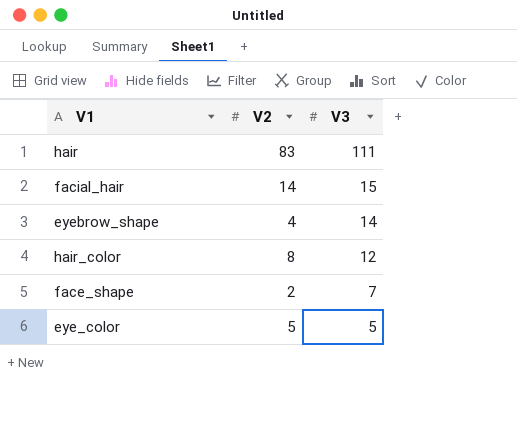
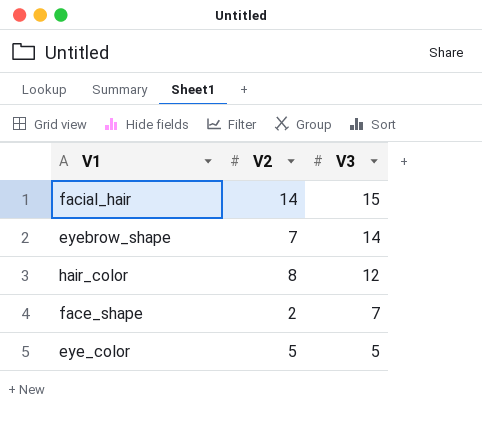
row hair: 83 | 111 -> none
eyebrow_shape | V2: 4 -> 7

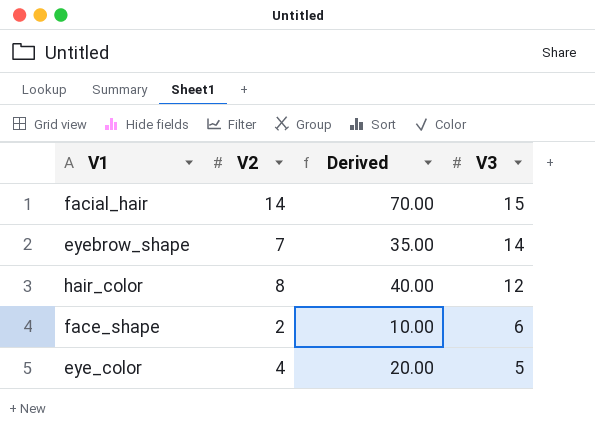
column Derived | formula: none -> [V2] * 5
face_shape | V3: 7 -> 6
eye_color | V2: 5 -> 4

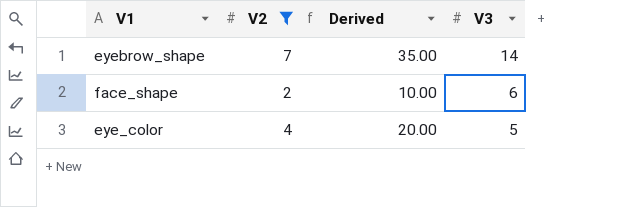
filter: none -> V2 <= 7

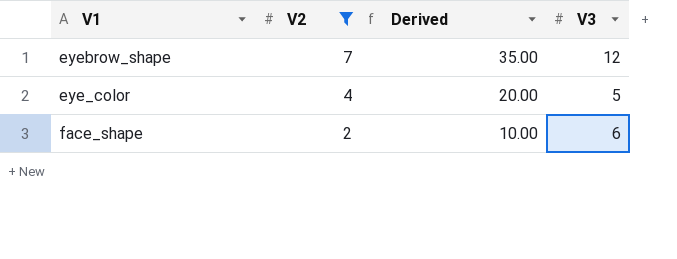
row order: V3 descending -> V2 descending
eyebrow_shape | V3: 14 -> 12

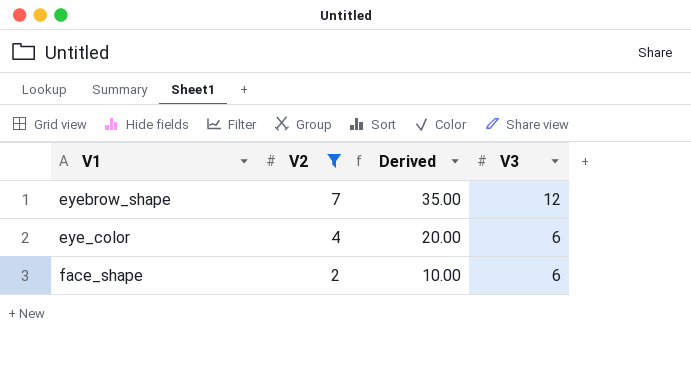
eye_color | V3: 5 -> 6

